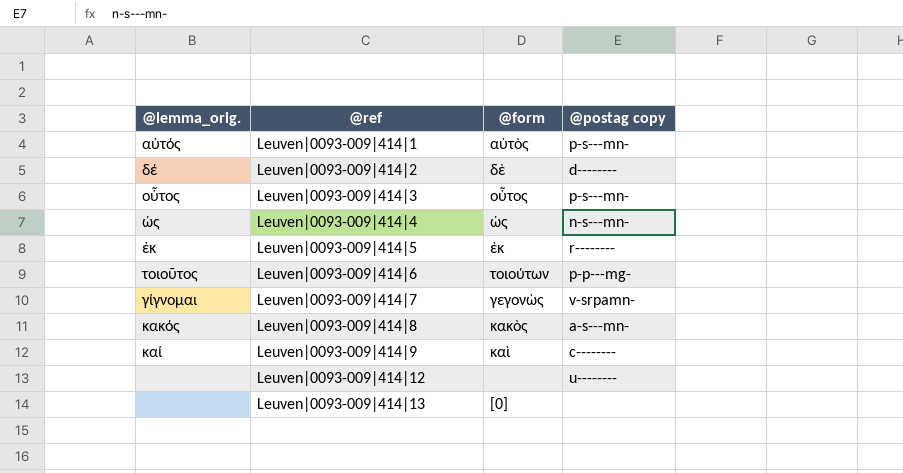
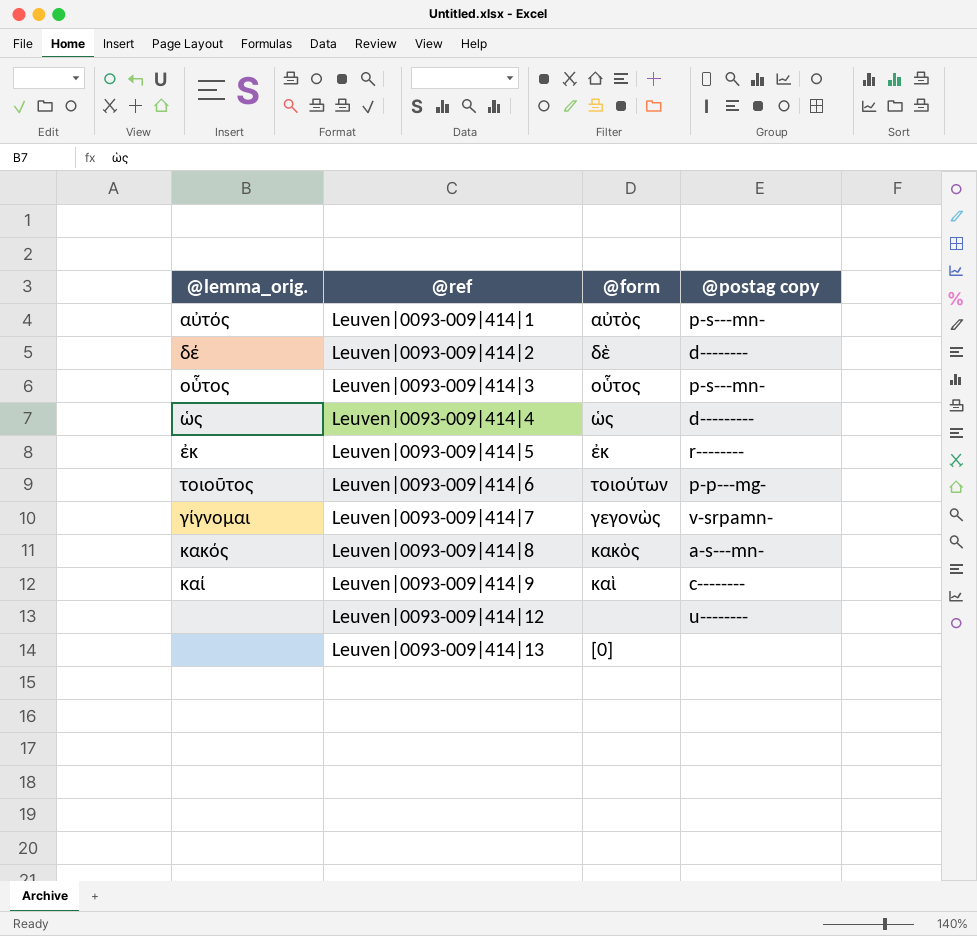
Leuven|0093-009|414|4 | @postag copy: n-s---mn- -> d---------

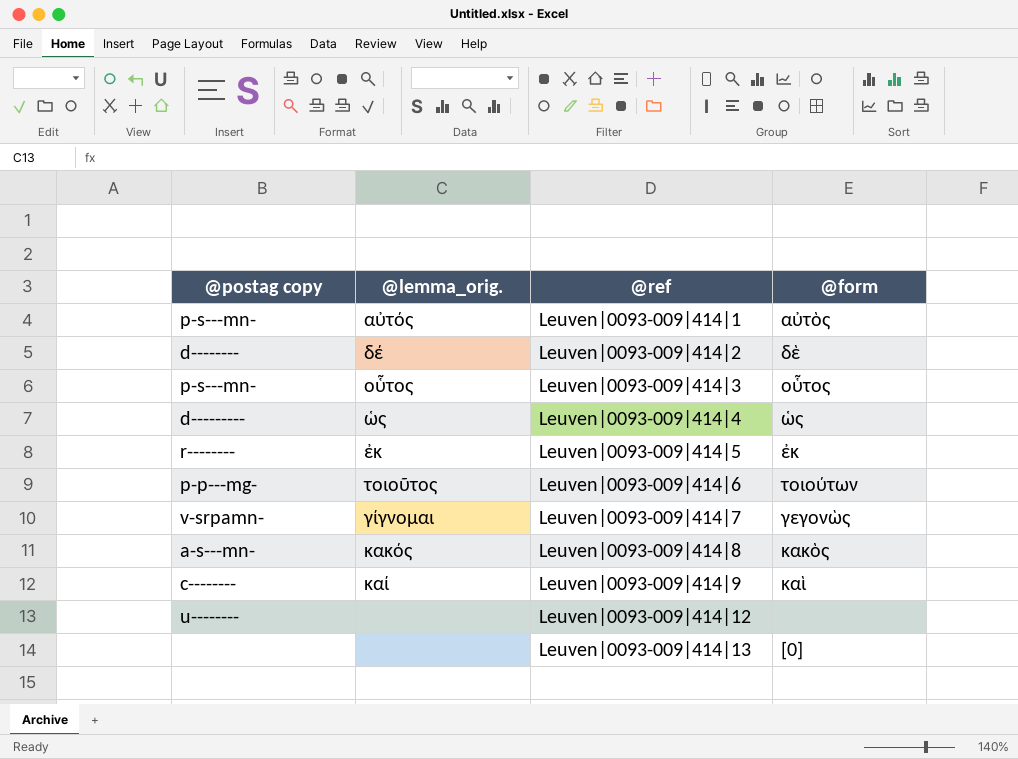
column @postag copy | position: 4 -> 1

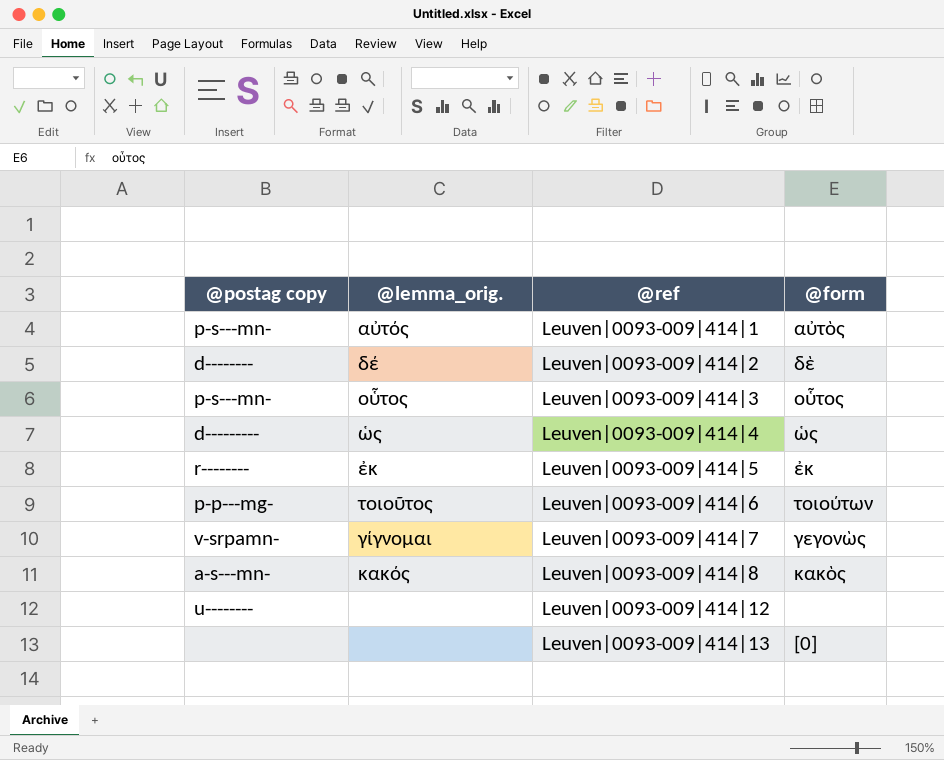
row Leuven|0093-009|414|9: c-------- | καί | καὶ -> none

